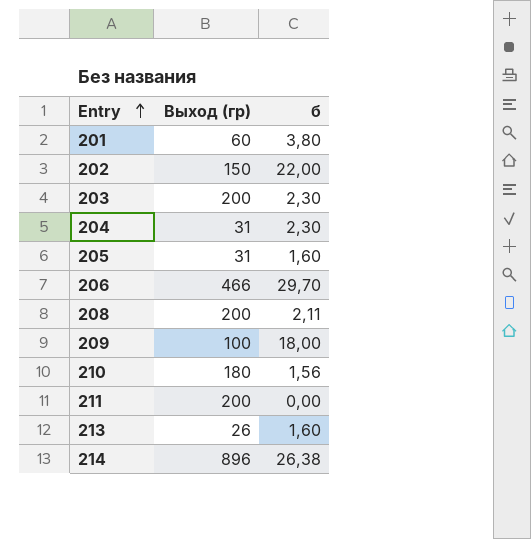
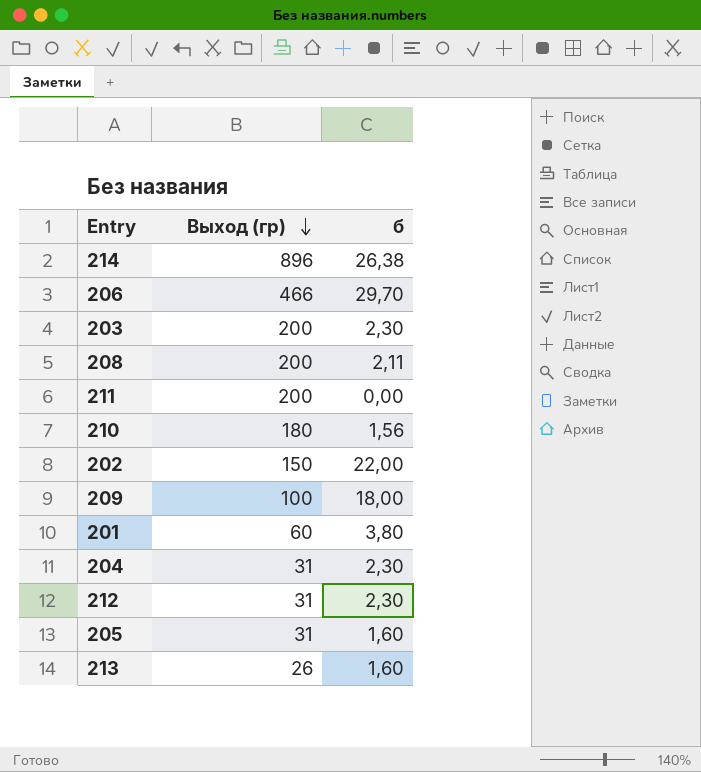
row order: Entry ascending -> Выход (гр) descending
row 212: none -> 31 | 2,30

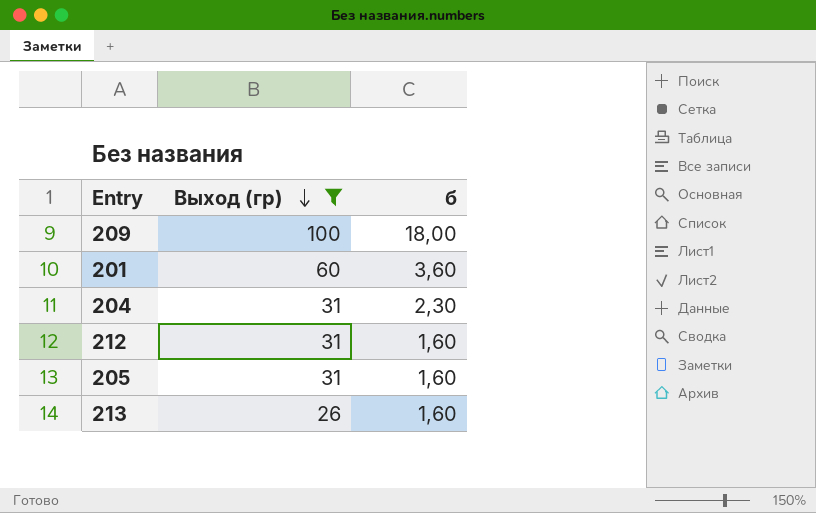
filter: none -> Выход (гр) <= 100
201 | б: 3,80 -> 3,60
212 | б: 2,30 -> 1,60

